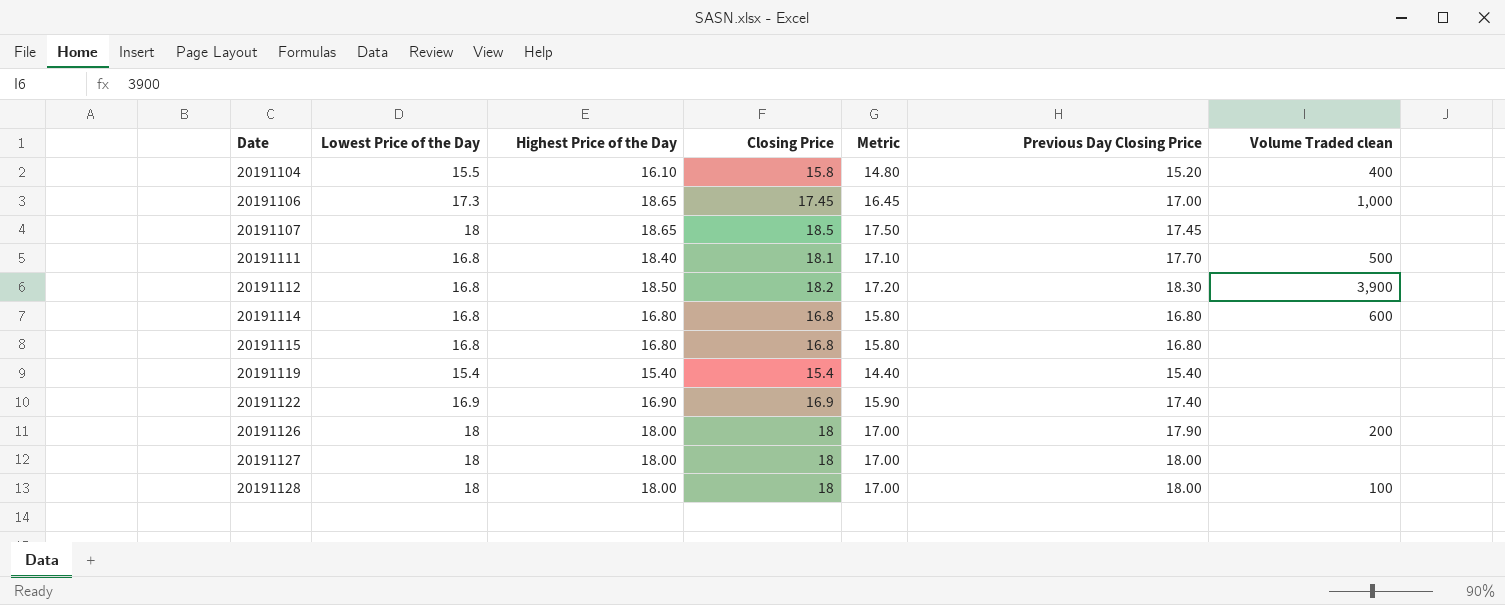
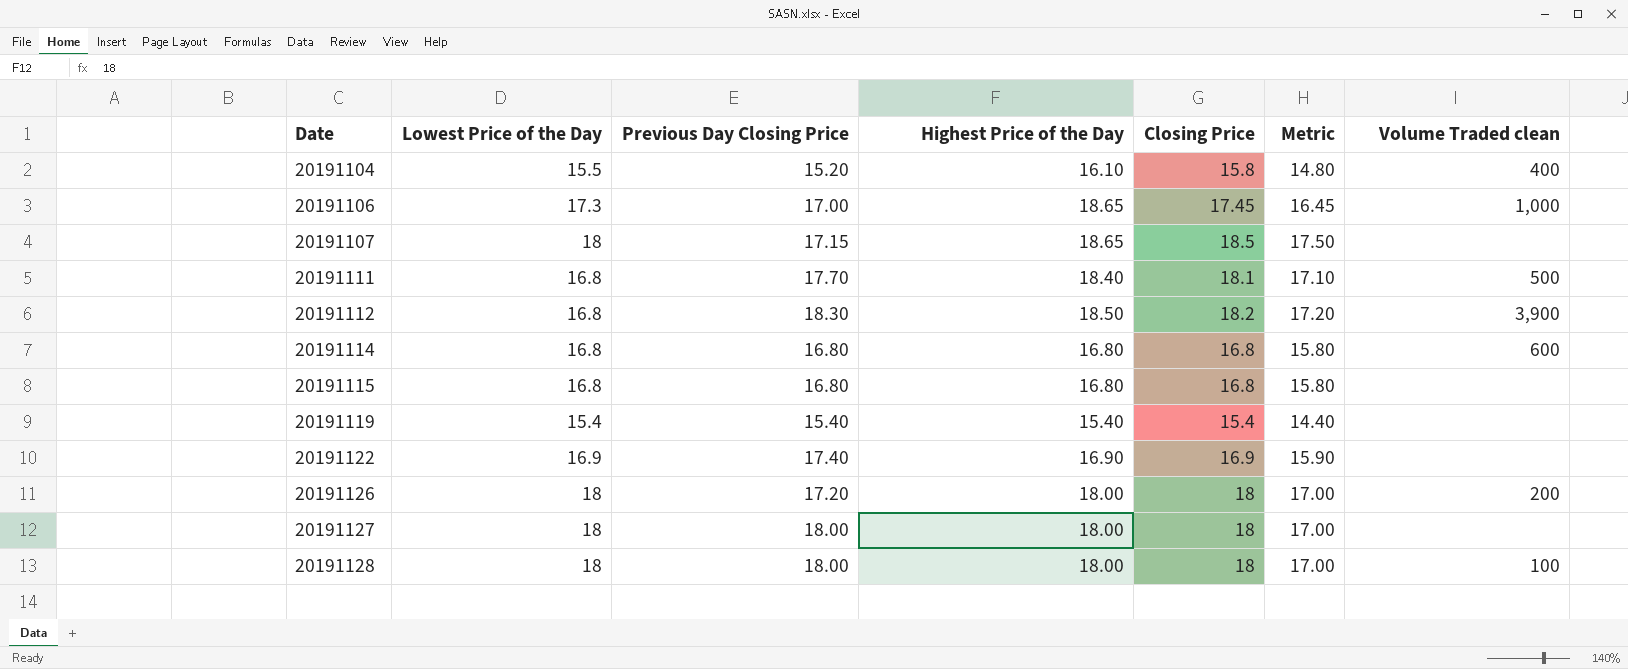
column Previous Day Closing Price | position: 6 -> 3
20191107 | Previous Day Closing Price: 17.45 -> 17.15
20191126 | Previous Day Closing Price: 17.90 -> 17.20

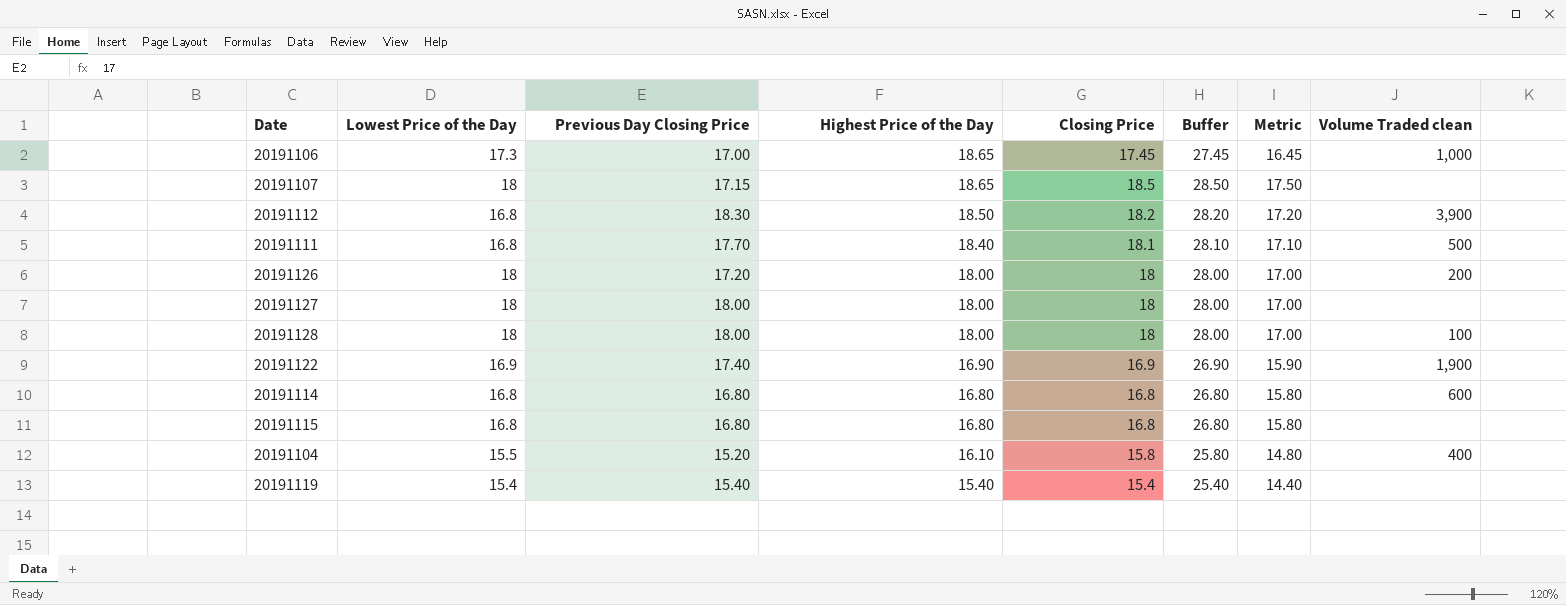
row order: Date ascending -> Highest Price of the Day descending
column Buffer | formula: none -> [Closing Price] + 10
20191122 | Volume Traded clean: none -> 1,900

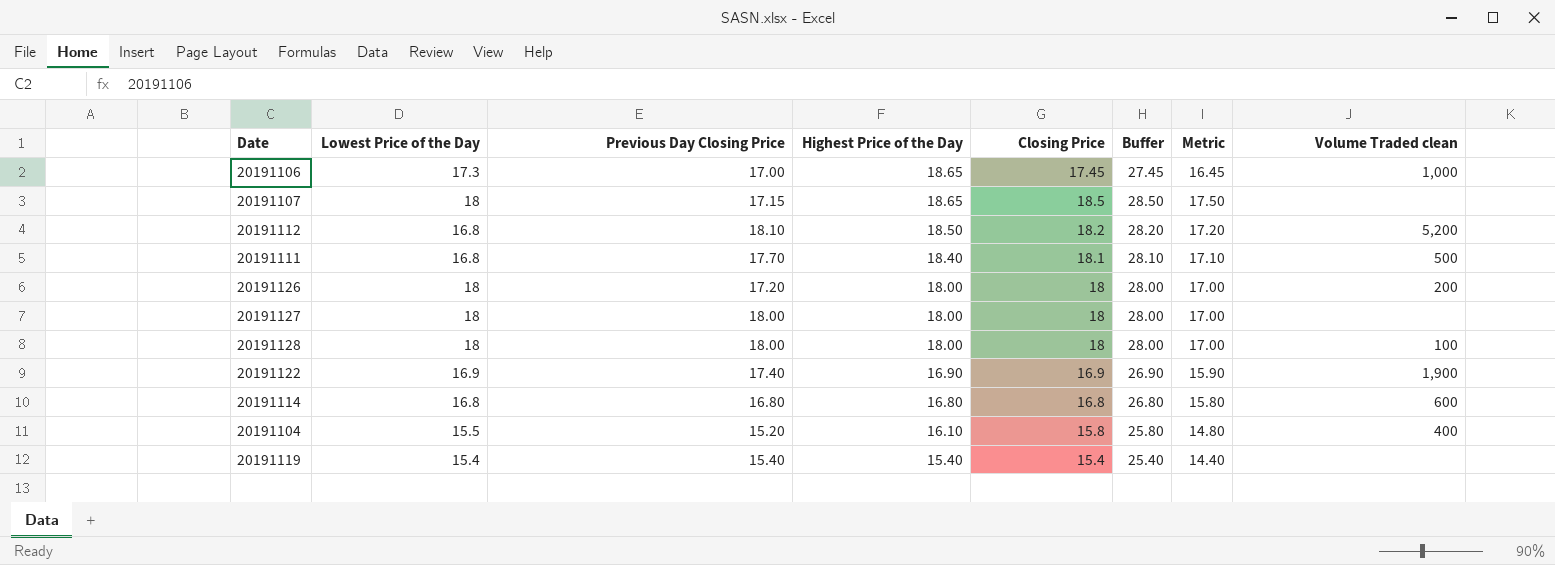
row 20191115: 16.8 | 16.80 | 16.80 | 16.8 | 26.80 | 15.80 | none -> none
20191112 | Previous Day Closing Price: 18.30 -> 18.10
20191112 | Volume Traded clean: 3,900 -> 5,200

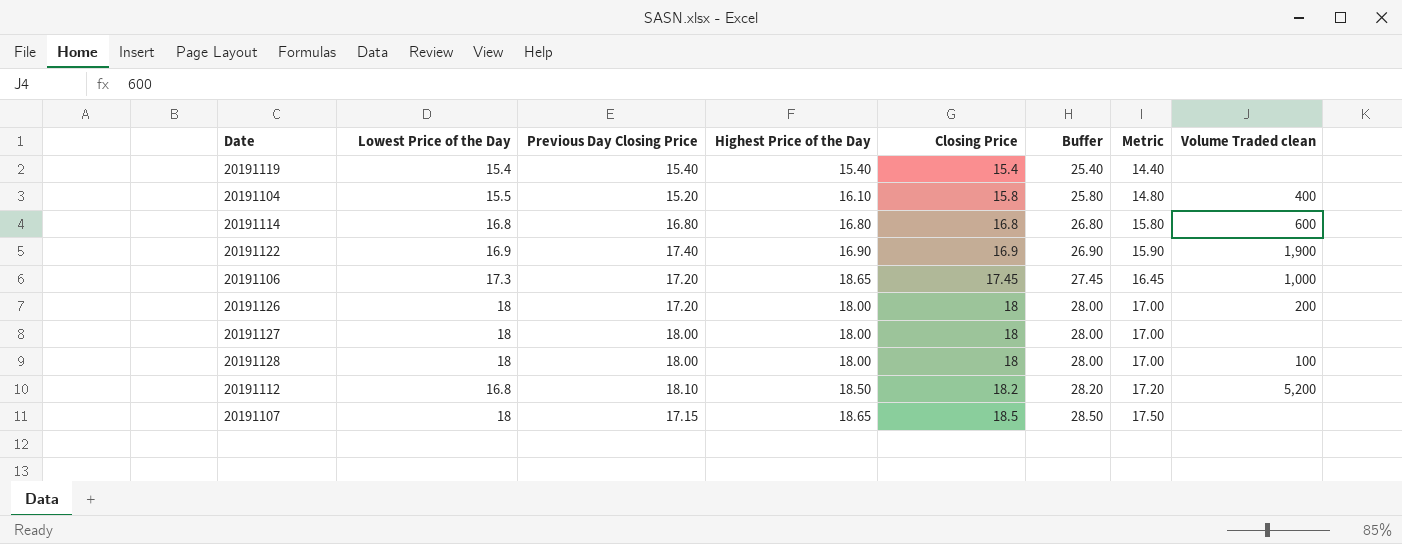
row order: Highest Price of the Day descending -> Closing Price ascending
row 20191111: 16.8 | 17.70 | 18.40 | 18.1 | 28.10 | 17.10 | 500 -> none
20191106 | Previous Day Closing Price: 17.00 -> 17.20

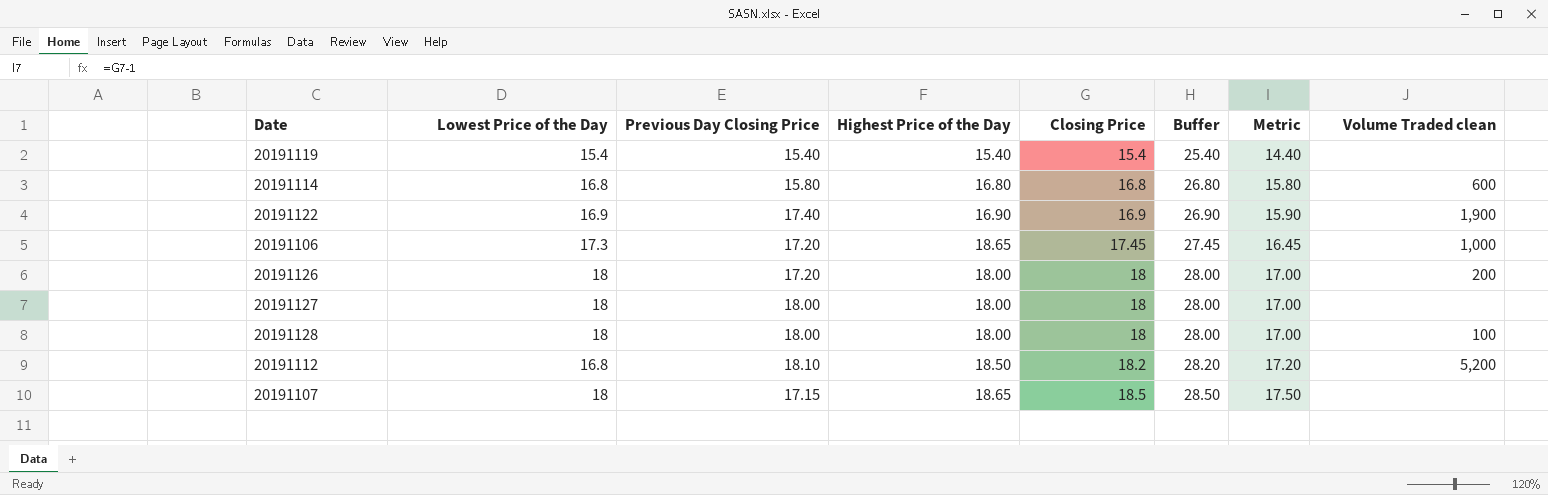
row 20191104: 15.5 | 15.20 | 16.10 | 15.8 | 25.80 | 14.80 | 400 -> none
20191114 | Previous Day Closing Price: 16.80 -> 15.80

